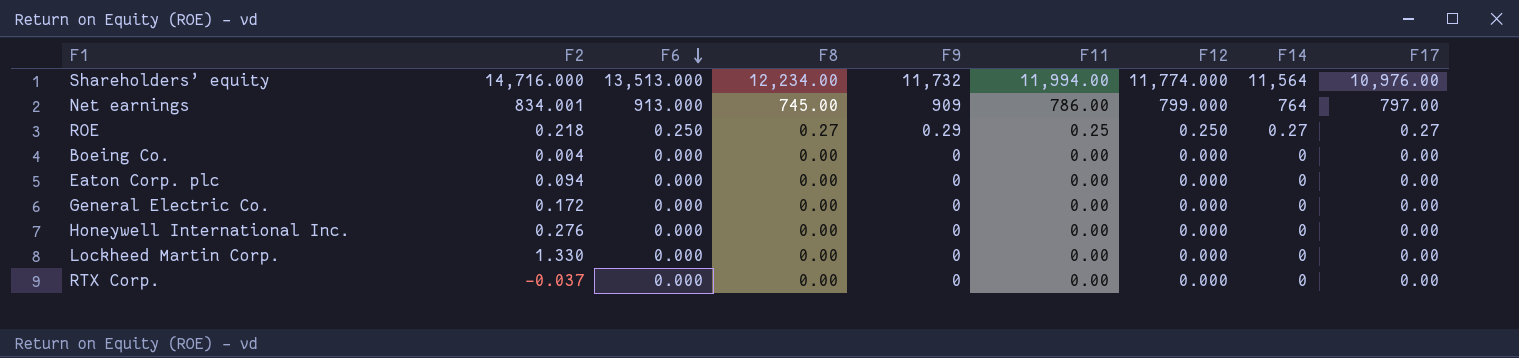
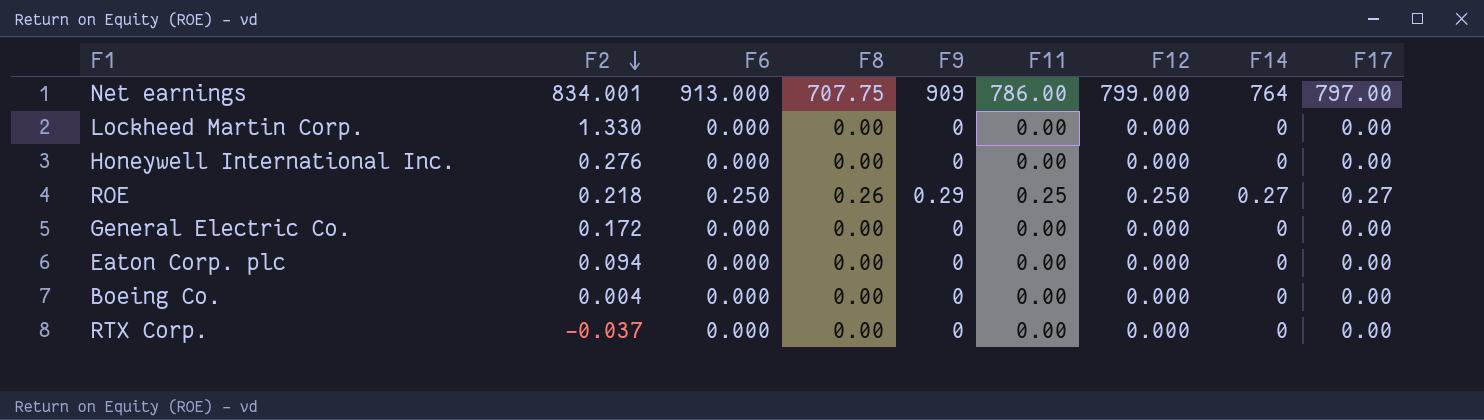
row order: F6 descending -> F2 descending
row Shareholders’ equity: 14,716.000 | 13,513.000 | 12,234.00 | 11,732 | 11,994.00 | 11,774.000 | 11,564 | 10,976.00 -> none
Net earnings | F8: 745.00 -> 707.75
ROE | F8: 0.27 -> 0.26

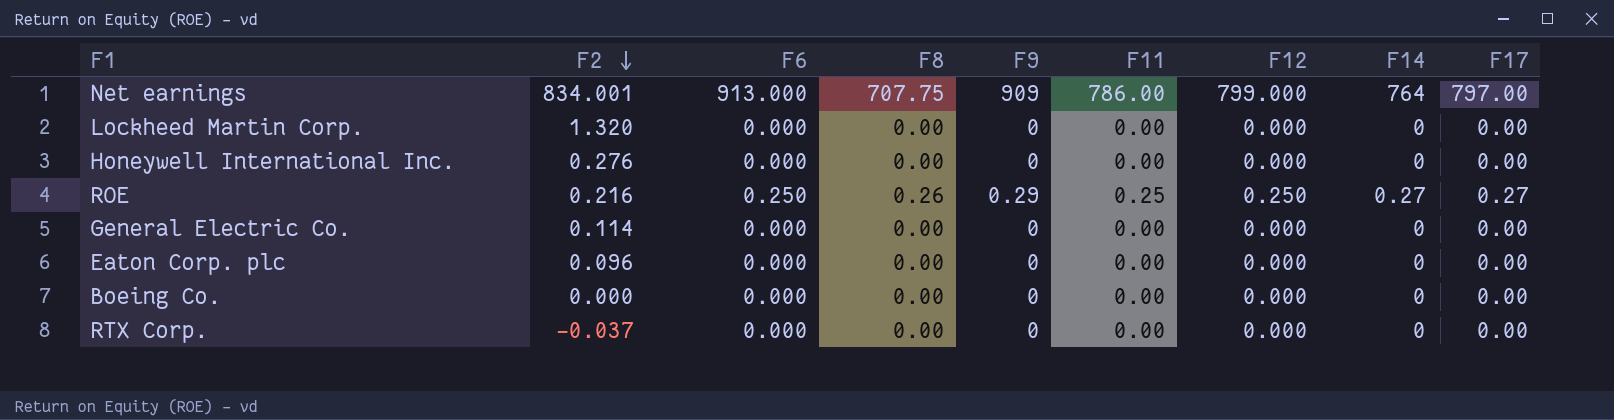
Lockheed Martin Corp. | F2: 1.330 -> 1.320
ROE | F2: 0.218 -> 0.216
General Electric Co. | F2: 0.172 -> 0.114
Eaton Corp. plc | F2: 0.094 -> 0.096
Boeing Co. | F2: 0.004 -> 0.000

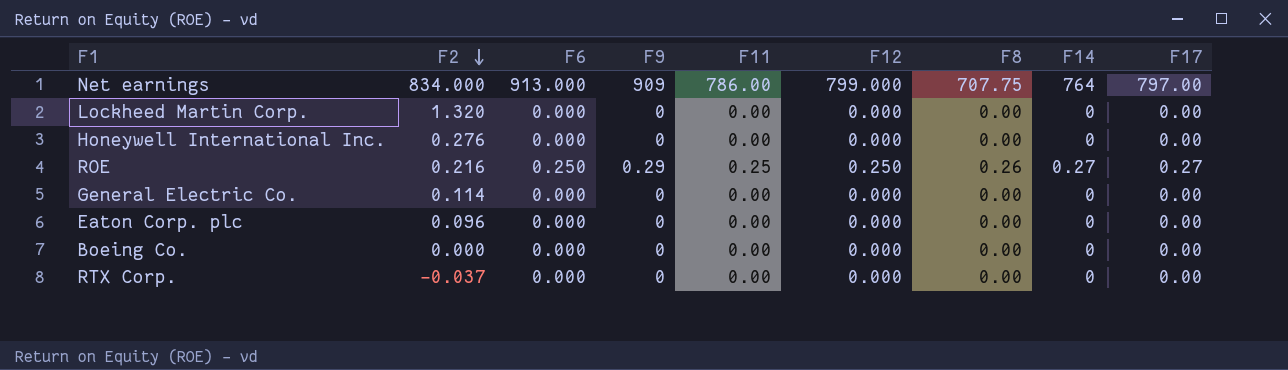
column F8 | position: 4 -> 7
Net earnings | F2: 834.001 -> 834.000

